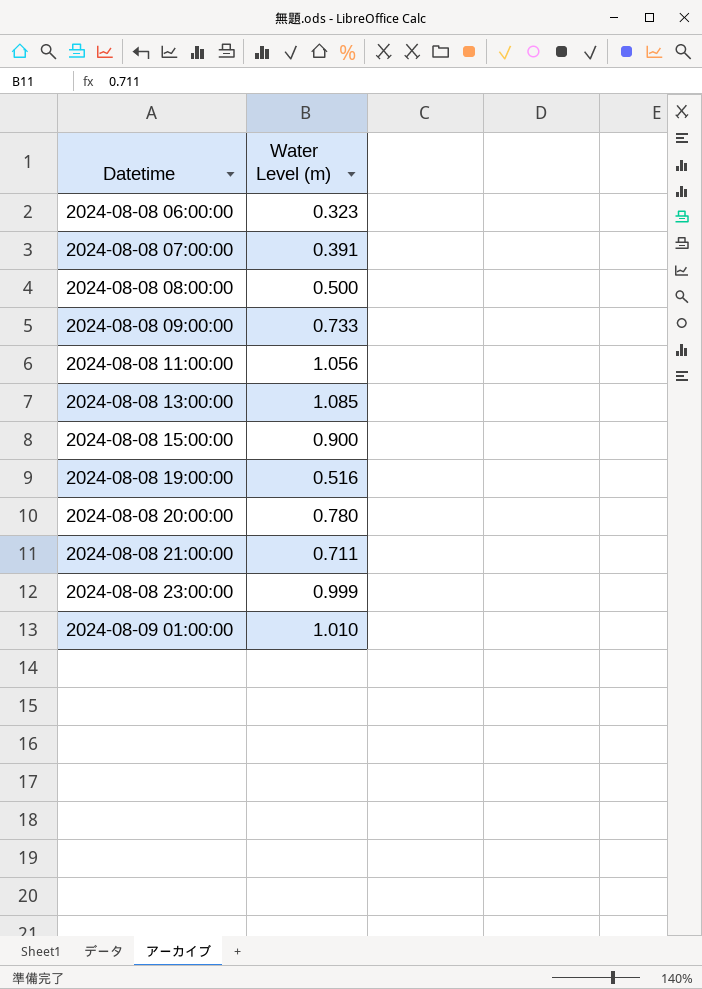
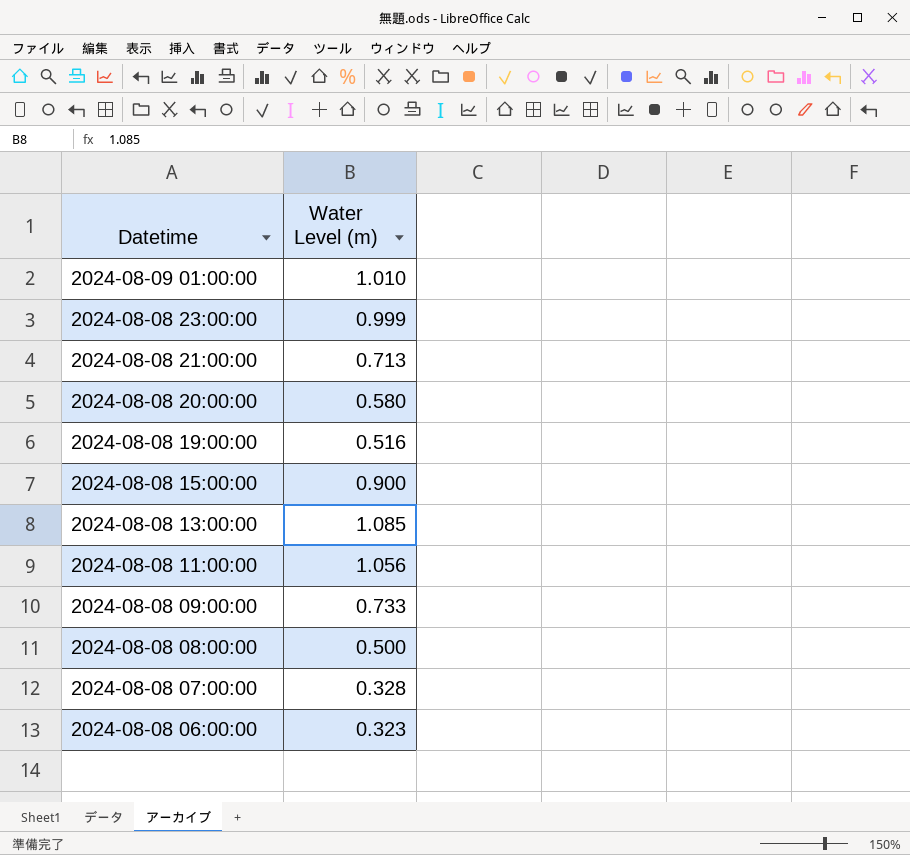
row order: Datetime ascending -> Datetime descending
2024-08-08 21:00:00 | Water Level (m): 0.711 -> 0.713
2024-08-08 20:00:00 | Water Level (m): 0.780 -> 0.580
2024-08-08 07:00:00 | Water Level (m): 0.391 -> 0.328

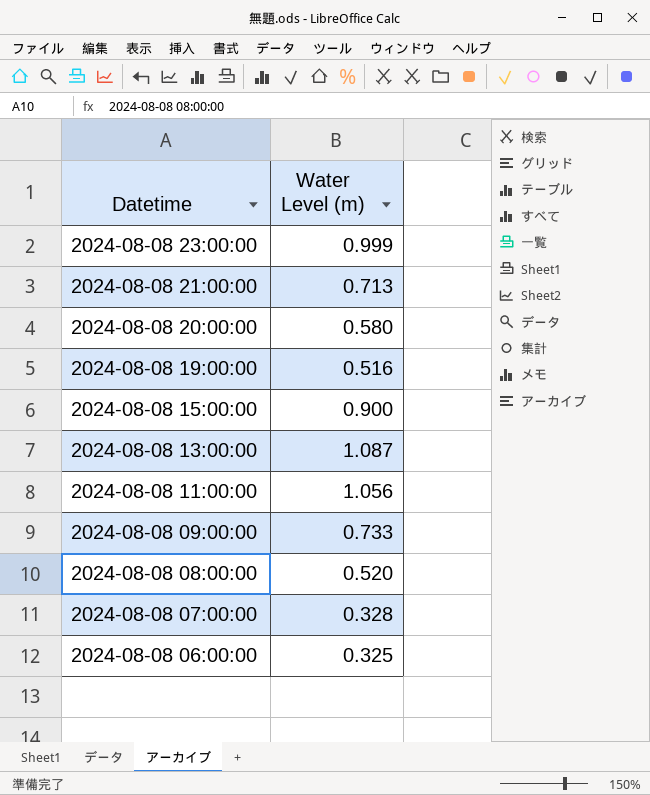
row 2024-08-09 01:00:00: 1.010 -> none
2024-08-08 13:00:00 | Water Level (m): 1.085 -> 1.087
2024-08-08 08:00:00 | Water Level (m): 0.500 -> 0.520
2024-08-08 06:00:00 | Water Level (m): 0.323 -> 0.325

